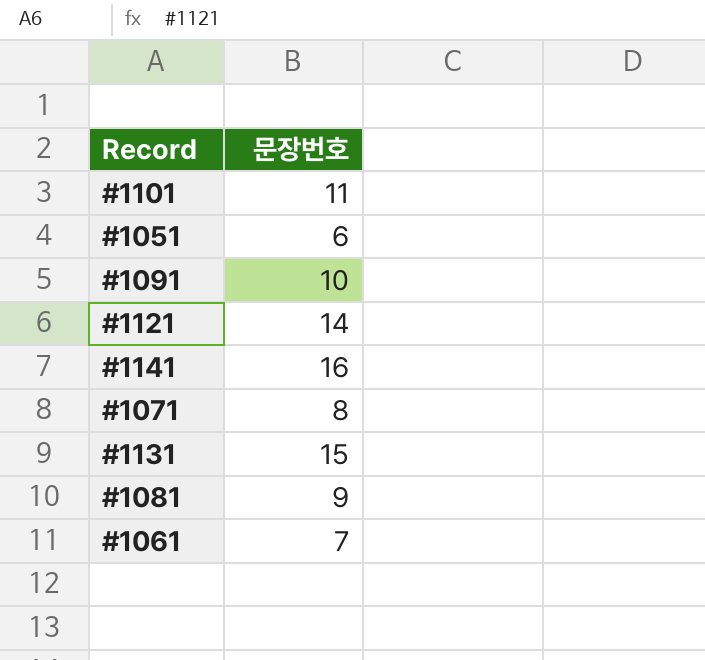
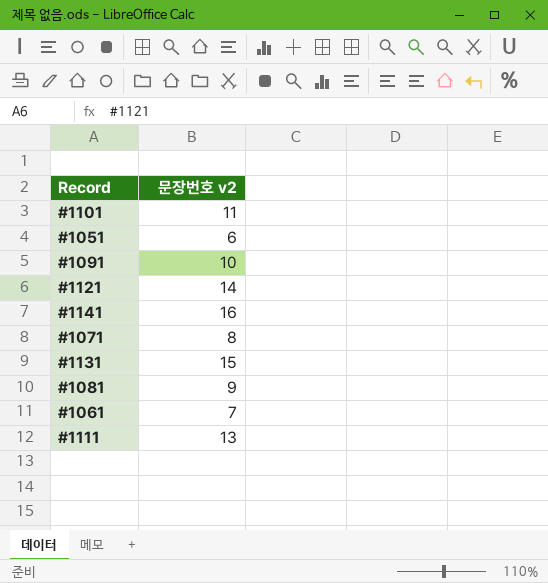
column name: 문장번호 -> 문장번호 v2
row #1111: none -> 13

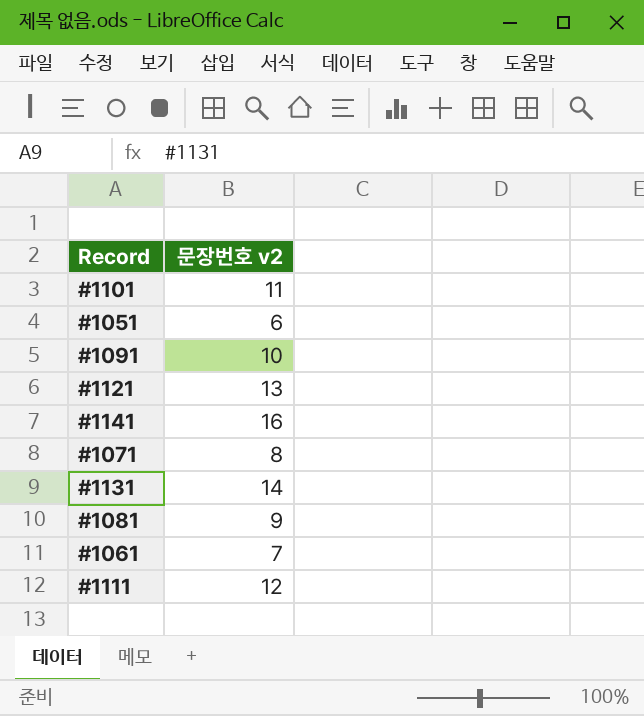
#1121 | 문장번호 v2: 14 -> 13
#1131 | 문장번호 v2: 15 -> 14
#1111 | 문장번호 v2: 13 -> 12

